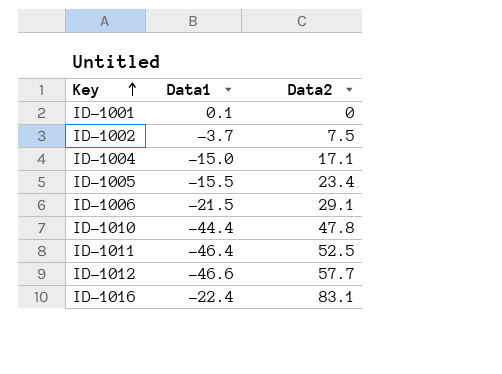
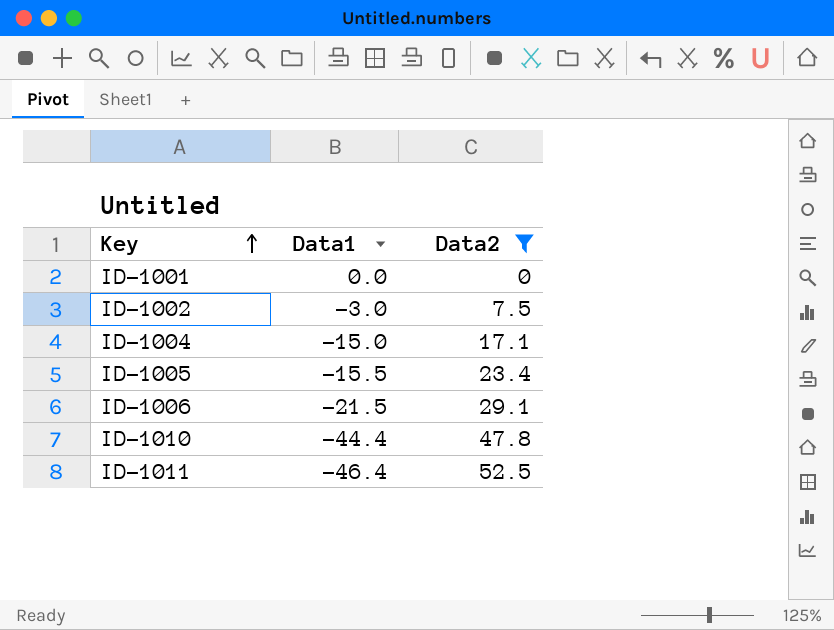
filter: none -> Data2 <= 52.5
ID-1001 | Data1: 0.1 -> 0.0
ID-1002 | Data1: -3.7 -> -3.0

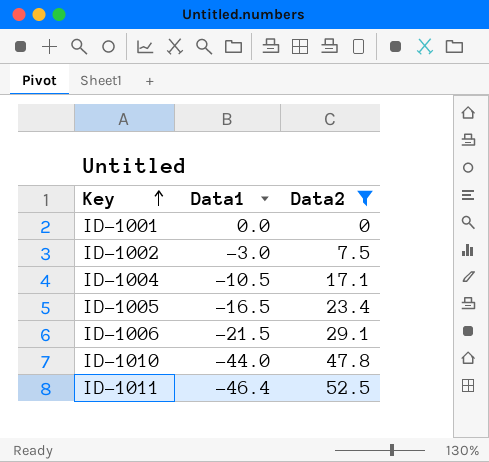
ID-1004 | Data1: -15.0 -> -10.5
ID-1005 | Data1: -15.5 -> -16.5
ID-1010 | Data1: -44.4 -> -44.0

